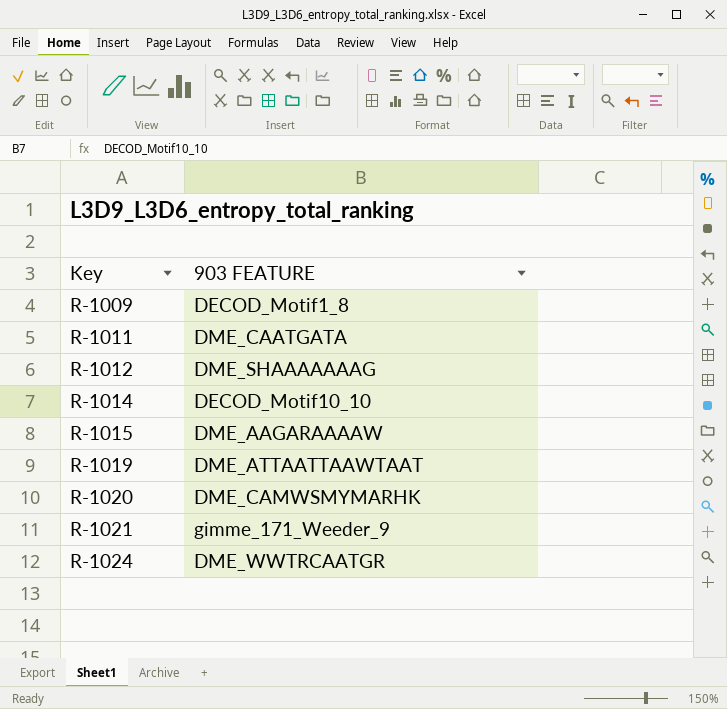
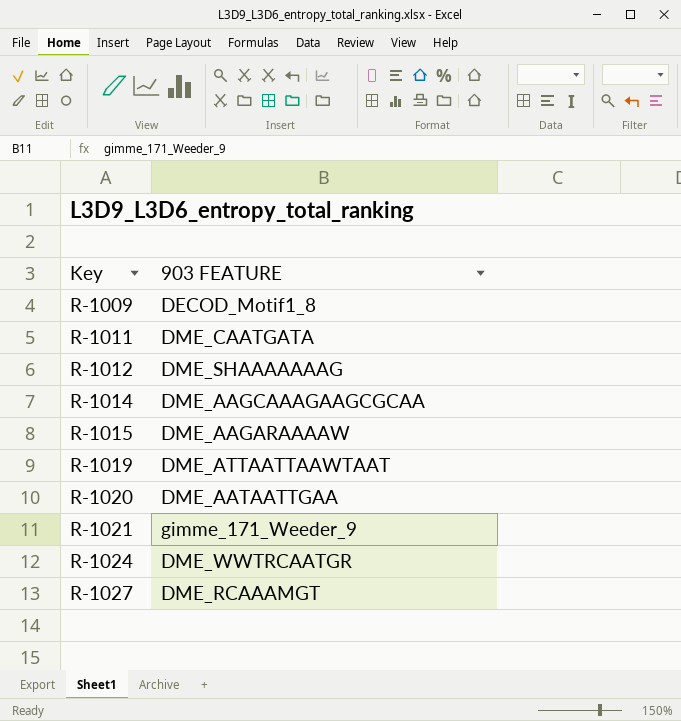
R-1014 | 903 FEATURE: DECOD_Motif10_10 -> DME_AAGCAAAGAAGCGCAA
R-1020 | 903 FEATURE: DME_CAMWSMYMARHK -> DME_AATAATTGAA
row R-1027: none -> DME_RCAAAMGT

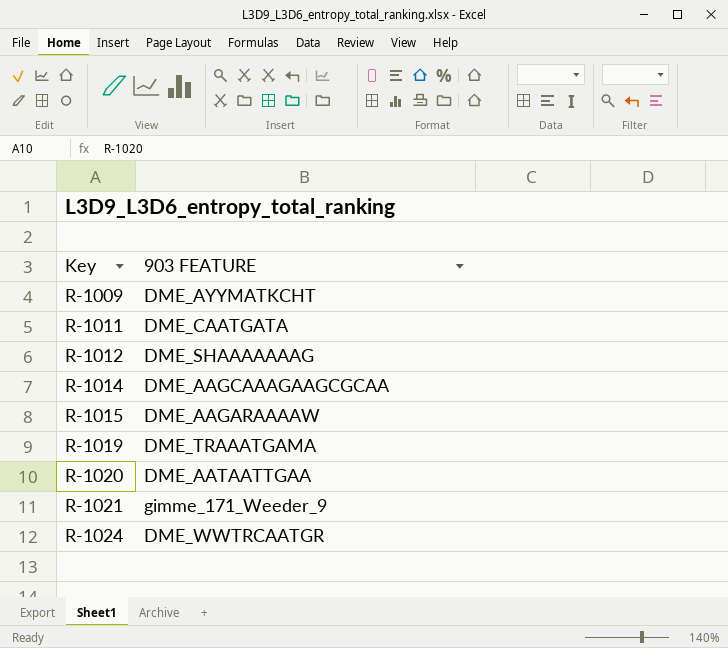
row R-1027: DME_RCAAAMGT -> none
R-1009 | 903 FEATURE: DECOD_Motif1_8 -> DME_AYYMATKCHT
R-1019 | 903 FEATURE: DME_ATTAATTAAWTAAT -> DME_TRAAATGAMA

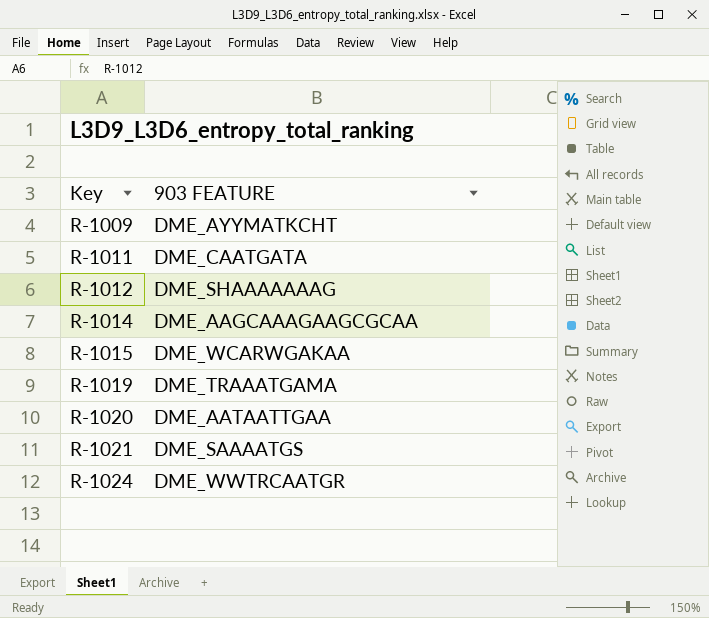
R-1015 | 903 FEATURE: DME_AAGARAAAAW -> DME_WCARWGAKAA
R-1021 | 903 FEATURE: gimme_171_Weeder_9 -> DME_SAAAATGS

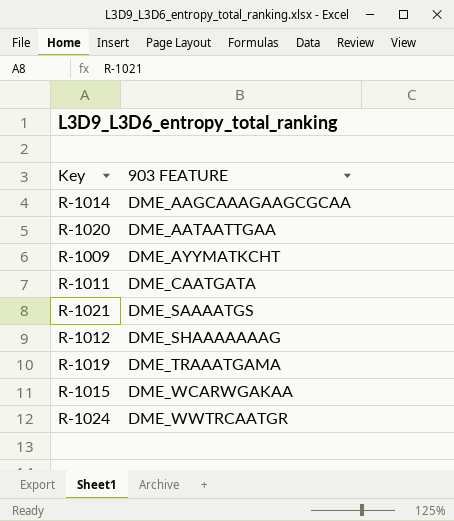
row order: Key ascending -> 903 FEATURE ascending

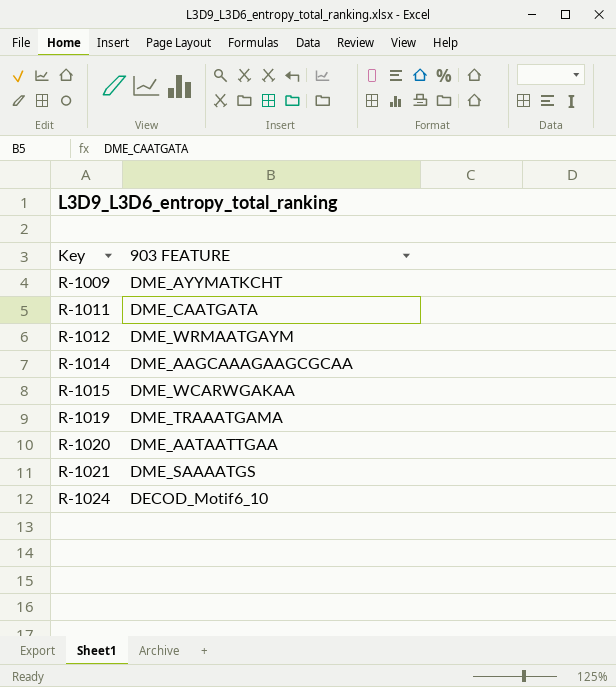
row order: 903 FEATURE ascending -> Key ascending
R-1012 | 903 FEATURE: DME_SHAAAAAAAG -> DME_WRMAATGAYM
R-1024 | 903 FEATURE: DME_WWTRCAATGR -> DECOD_Motif6_10

